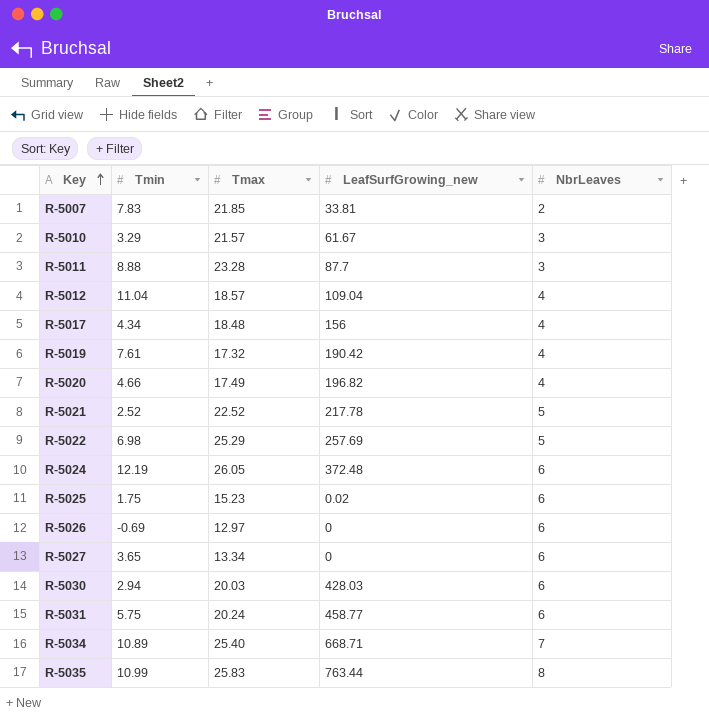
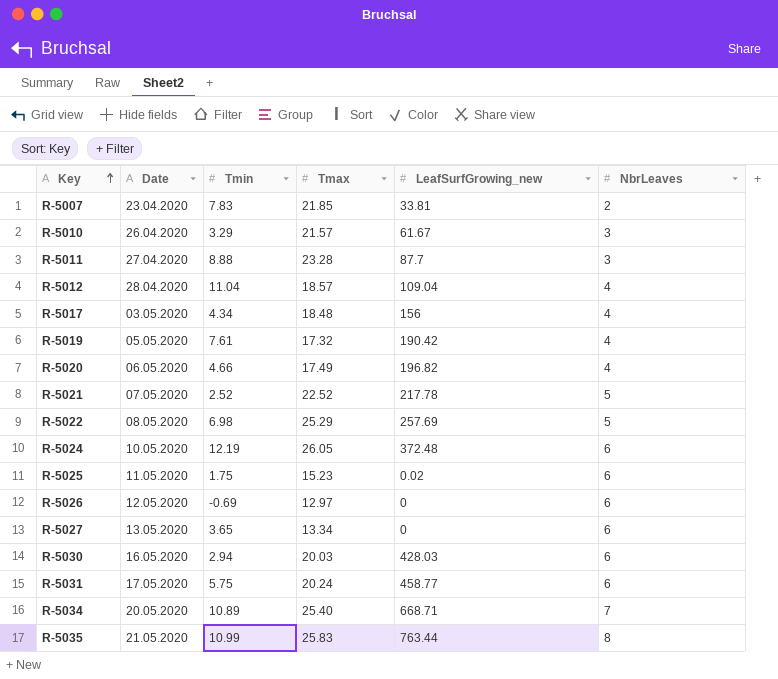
column Date | position: none -> 2

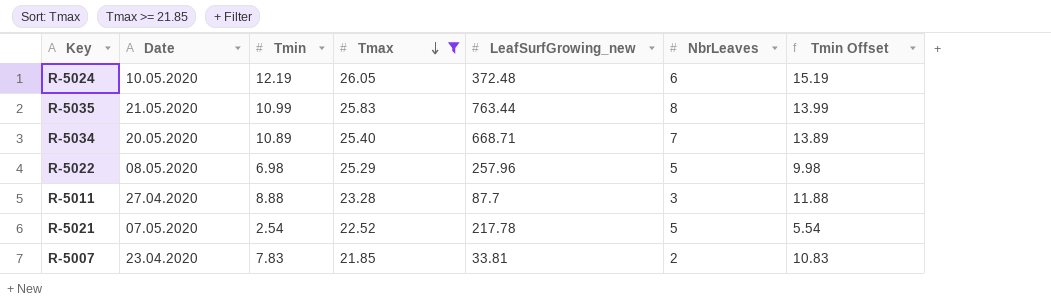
filter: none -> Tmax >= 21.85
row order: Key ascending -> Tmax descending
column Tmin Offset | formula: none -> [Tmin] + 3
R-5022 | LeafSurfGrowing_new: 257.69 -> 257.96
R-5021 | Tmin: 2.52 -> 2.54

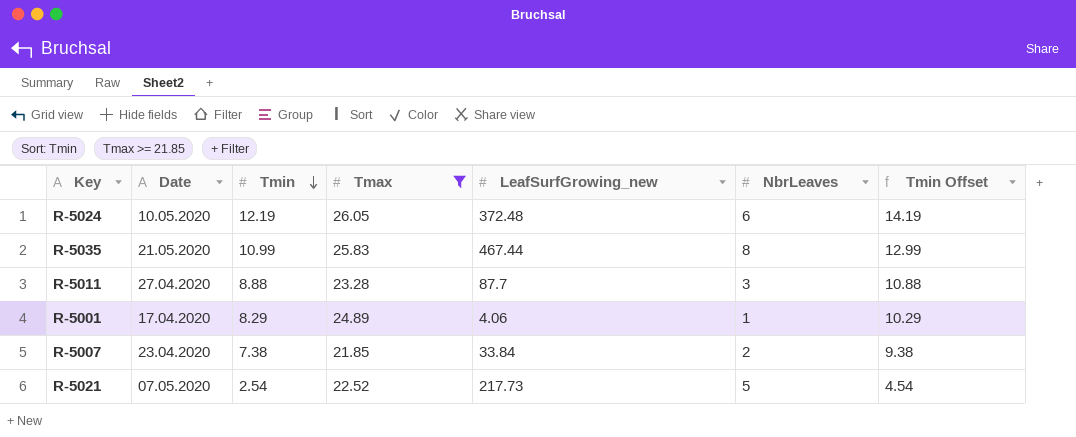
row order: Tmax descending -> Tmin descending
column Tmin Offset | formula: [Tmin] + 3 -> [Tmin] + 2
row R-5034: 20.05.2020 | 10.89 | 25.40 | 668.71 | 7 | 13.89 -> none
row R-5022: 08.05.2020 | 6.98 | 25.29 | 257.96 | 5 | 9.98 -> none
R-5035 | LeafSurfGrowing_new: 763.44 -> 467.44
row R-5001: none -> 17.04.2020 | 8.29 | 24.89 | 4.06 | 1 | 10.29
R-5007 | Tmin: 7.83 -> 7.38
R-5007 | LeafSurfGrowing_new: 33.81 -> 33.84
R-5021 | LeafSurfGrowing_new: 217.78 -> 217.73

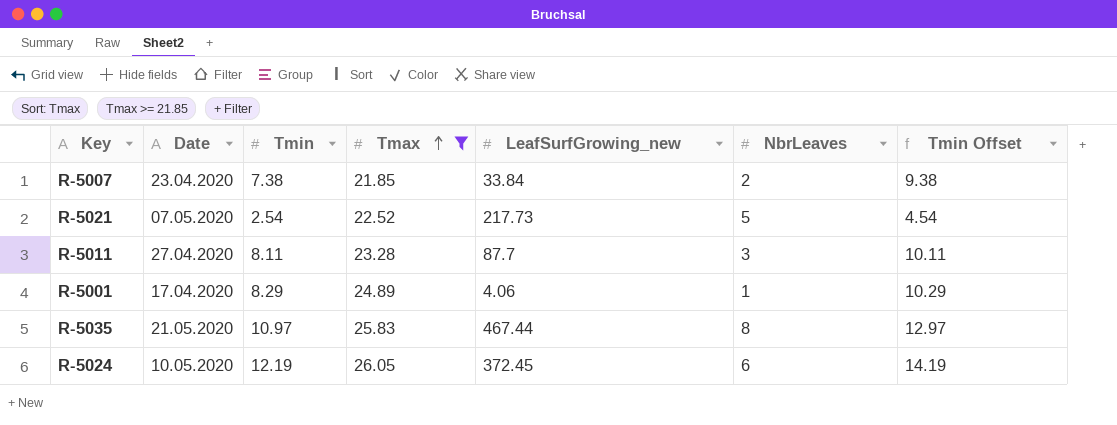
row order: Tmin descending -> Tmax ascending
R-5011 | Tmin: 8.88 -> 8.11
R-5011 | Tmin Offset: 10.88 -> 10.11
R-5035 | Tmin: 10.99 -> 10.97
R-5035 | Tmin Offset: 12.99 -> 12.97
R-5024 | LeafSurfGrowing_new: 372.48 -> 372.45

